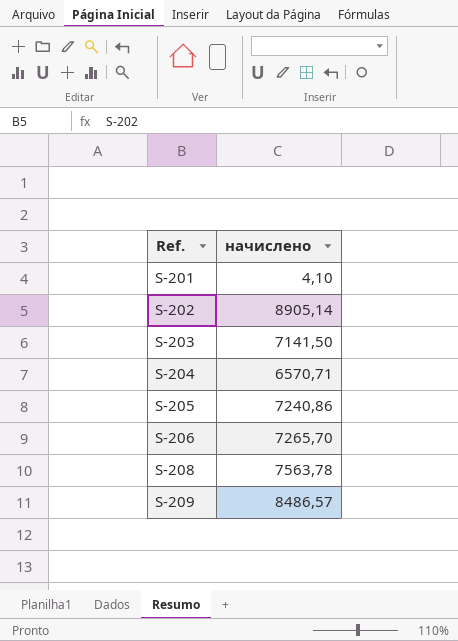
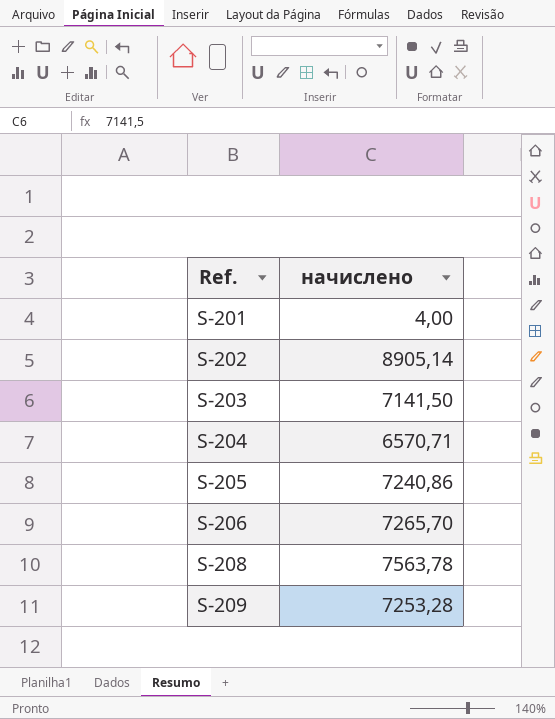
S-201 | начислено: 4,10 -> 4,00
S-209 | начислено: 8486,57 -> 7253,28

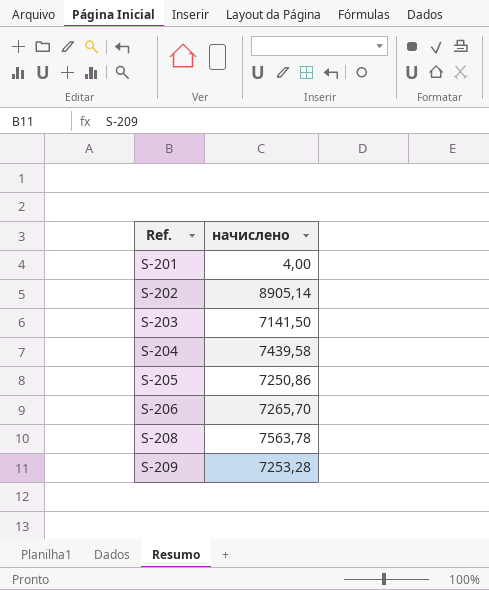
S-204 | начислено: 6570,71 -> 7439,58
S-205 | начислено: 7240,86 -> 7250,86

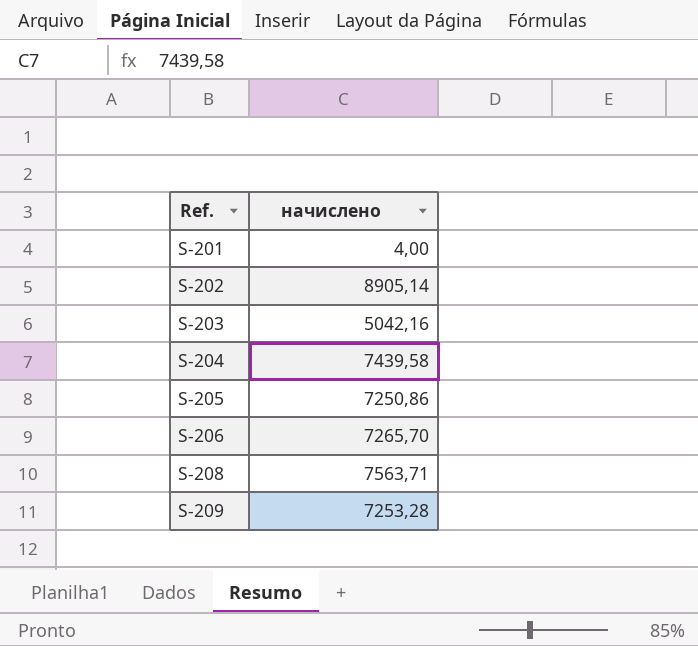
S-203 | начислено: 7141,50 -> 5042,16
S-208 | начислено: 7563,78 -> 7563,71

